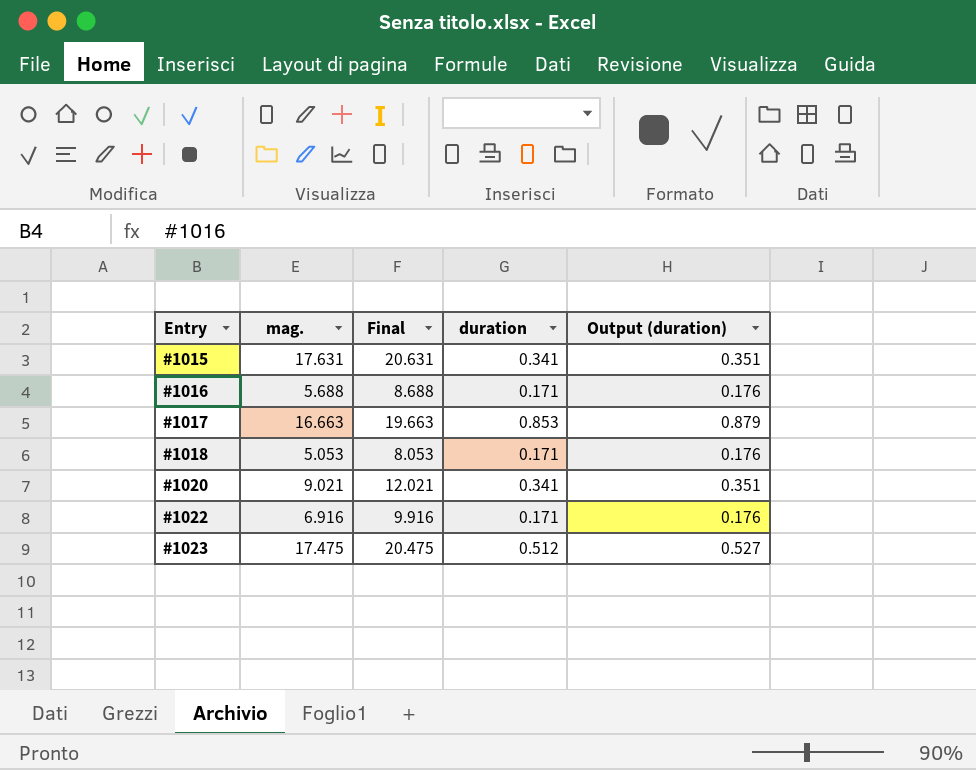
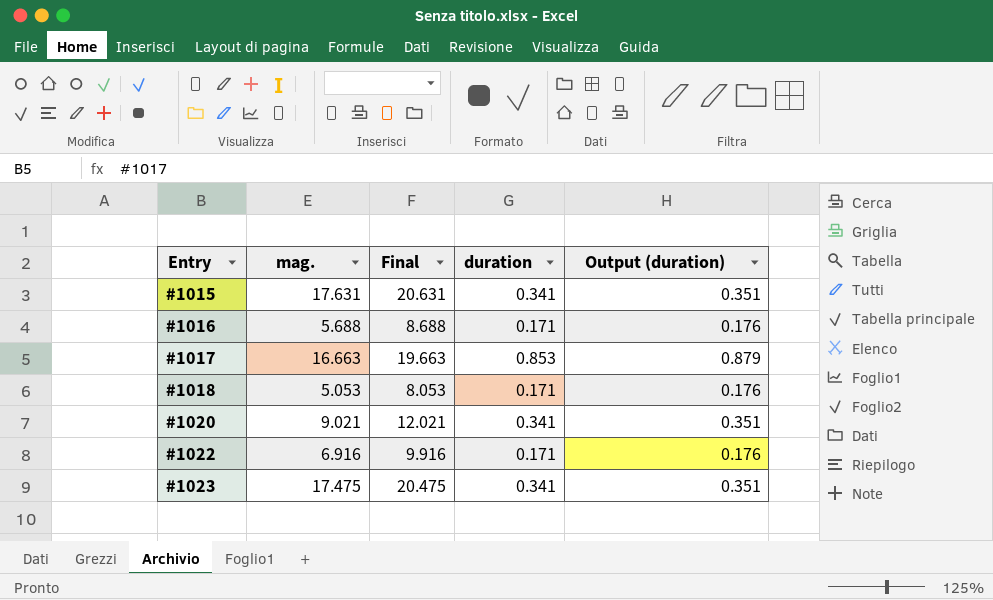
#1023 | duration: 0.512 -> 0.341
#1023 | Output (duration): 0.527 -> 0.351

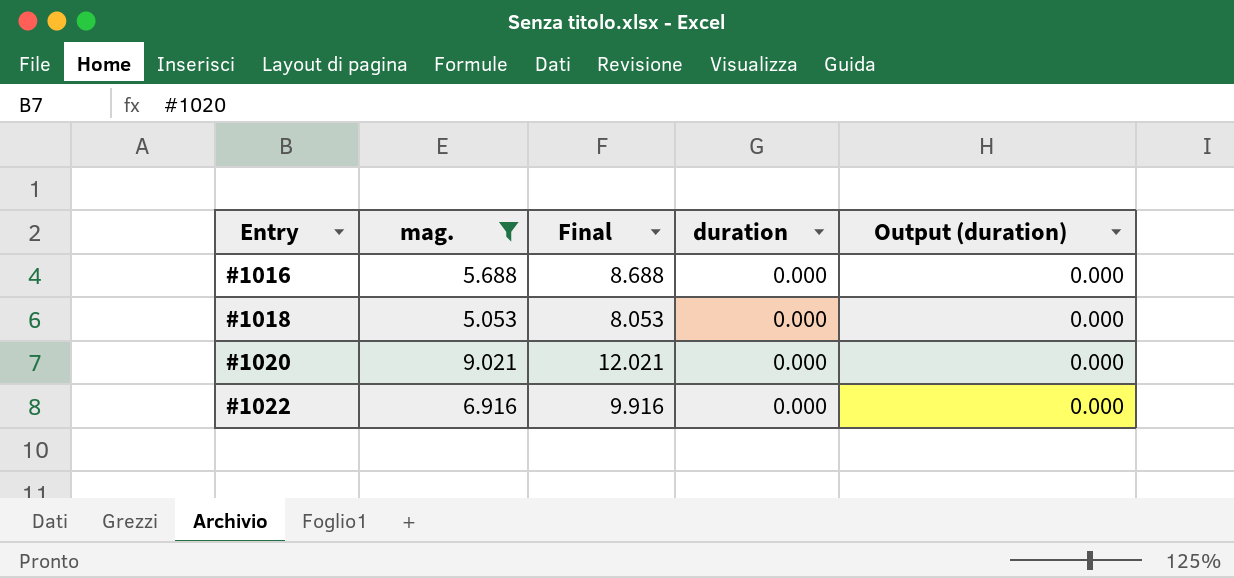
filter: none -> mag. <= 9.021
#1016 | duration: 0.171 -> 0.000
#1016 | Output (duration): 0.176 -> 0.000
#1018 | duration: 0.171 -> 0.000
#1018 | Output (duration): 0.176 -> 0.000
#1020 | duration: 0.341 -> 0.000
#1020 | Output (duration): 0.351 -> 0.000
#1022 | duration: 0.171 -> 0.000
#1022 | Output (duration): 0.176 -> 0.000

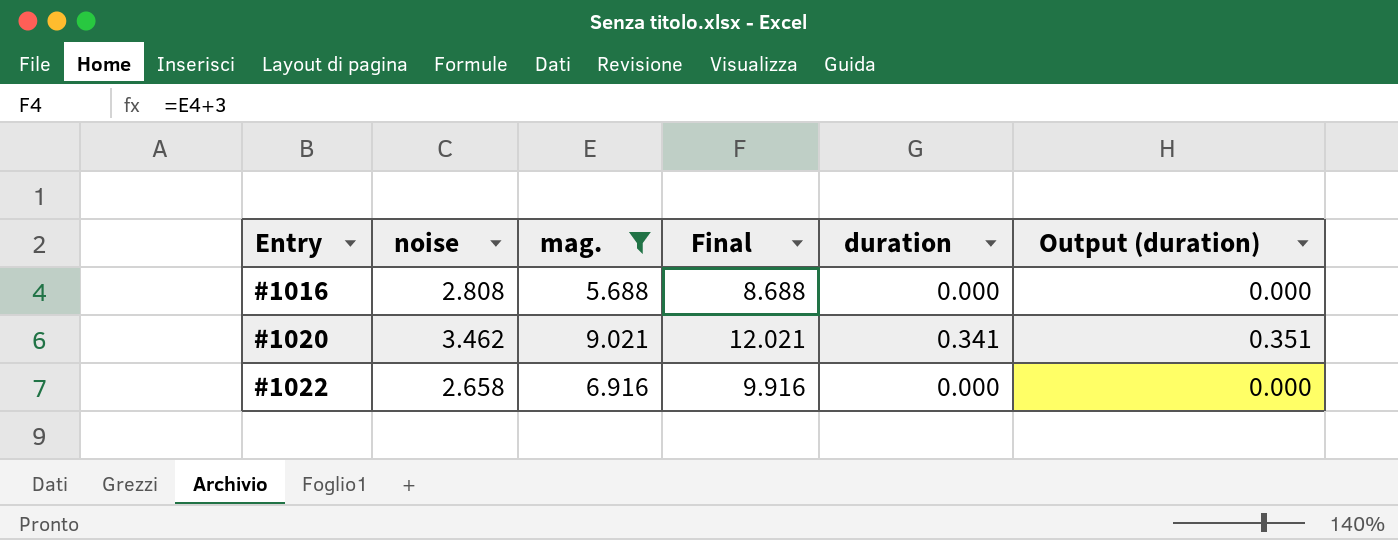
column noise | position: none -> 2
row #1018: 5.053 | 8.053 | 0.000 | 0.000 -> none
#1020 | duration: 0.000 -> 0.341
#1020 | Output (duration): 0.000 -> 0.351

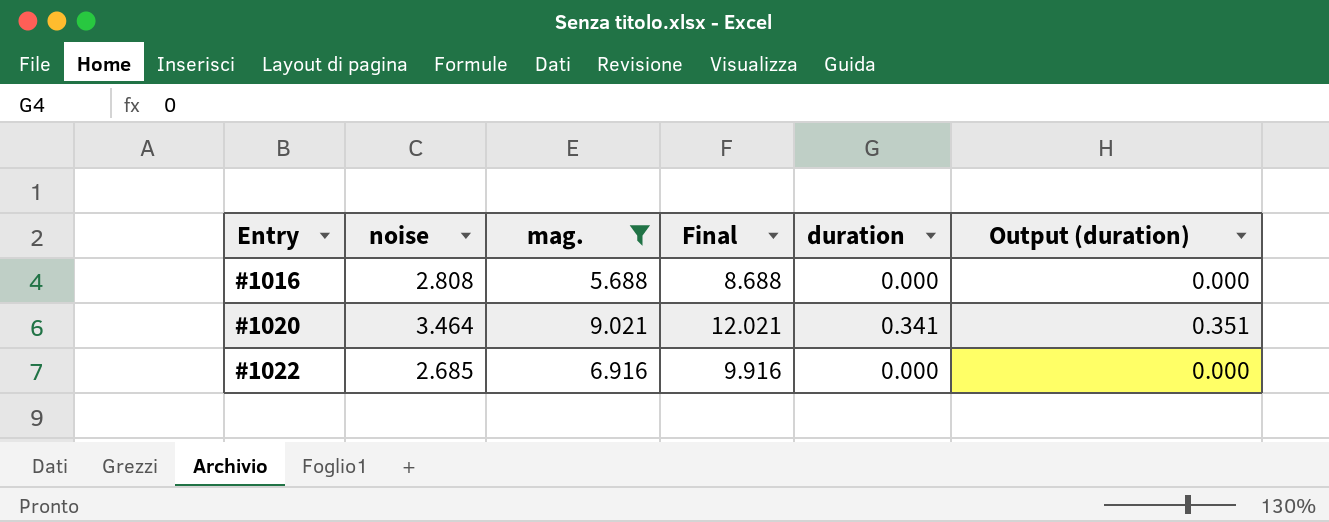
#1020 | noise: 3.462 -> 3.464
#1022 | noise: 2.658 -> 2.685

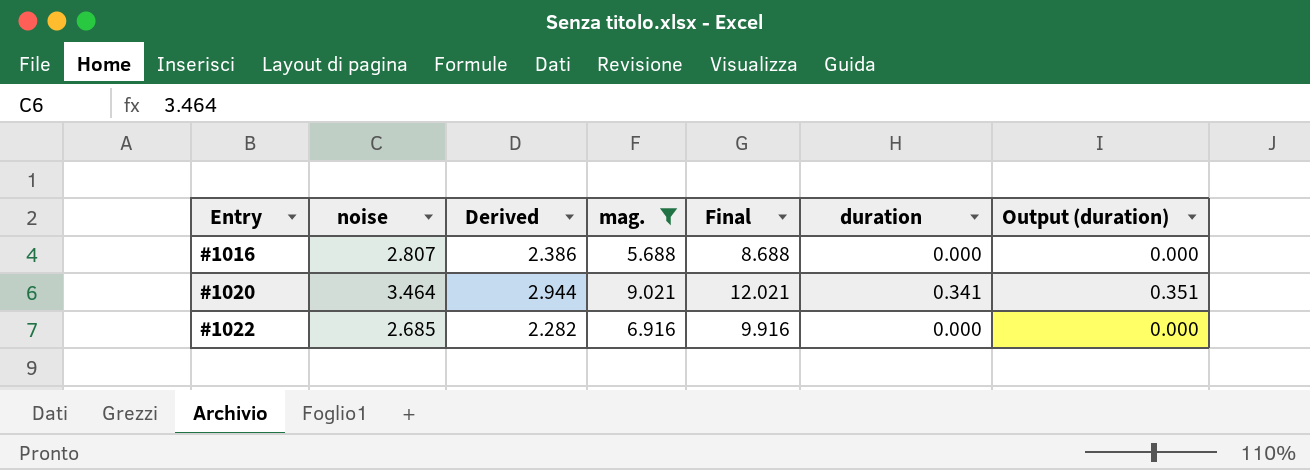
column Derived | formula: none -> [noise] * 0.85
#1016 | noise: 2.808 -> 2.807

